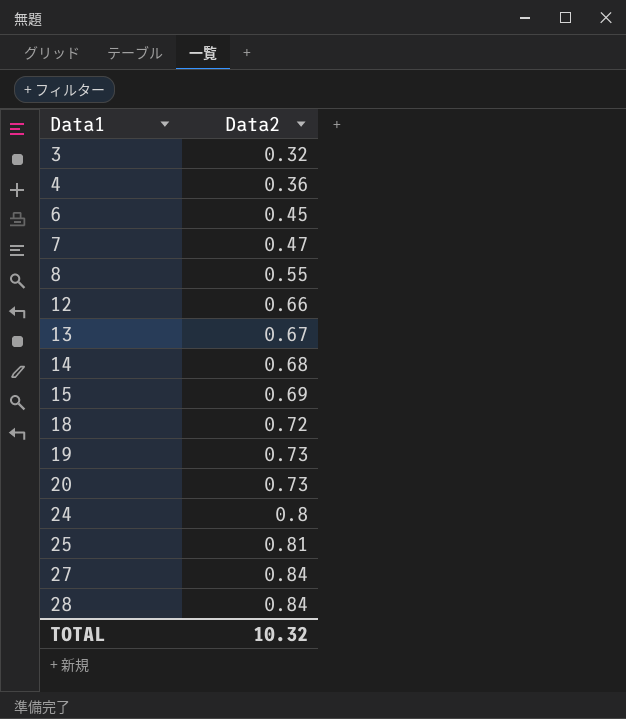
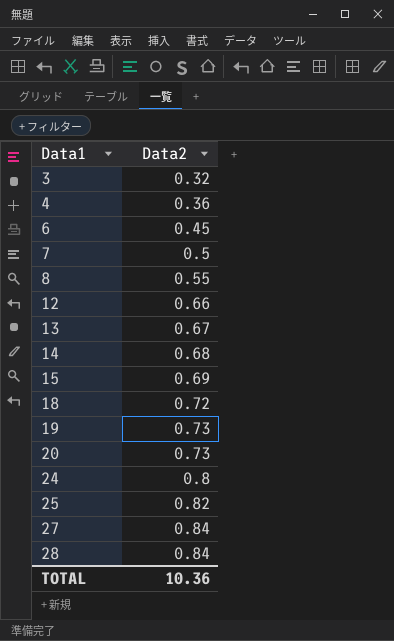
7 | Data2: 0.47 -> 0.5
25 | Data2: 0.81 -> 0.82
TOTAL | Data2: 10.32 -> 10.36

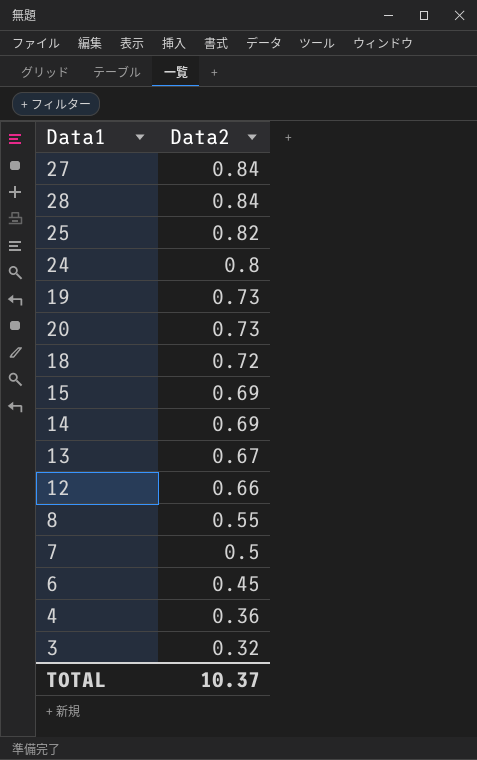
row order: Data1 ascending -> Data2 descending
14 | Data2: 0.68 -> 0.69
TOTAL | Data2: 10.36 -> 10.37

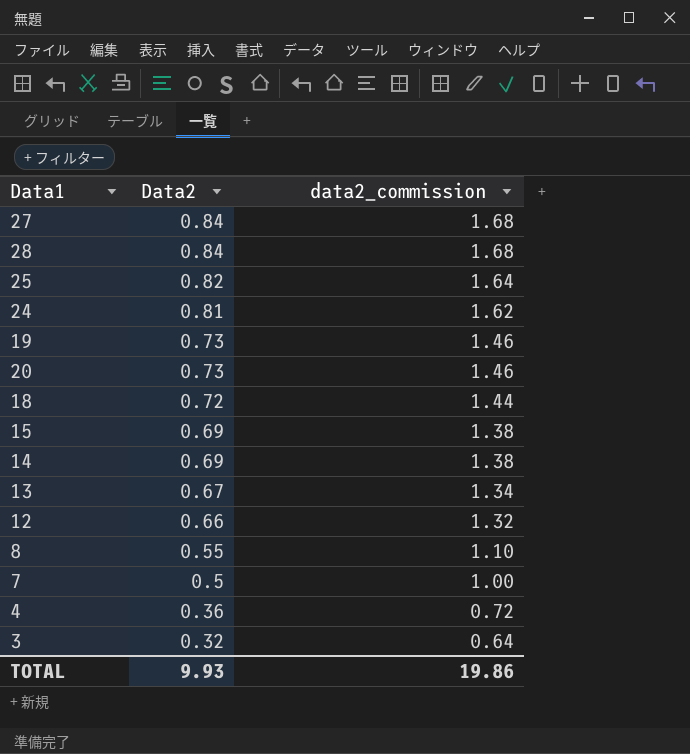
column data2_commission | formula: none -> [Data2] * 2
row 6: 0.45 -> none
24 | Data2: 0.8 -> 0.81
TOTAL | Data2: 10.37 -> 9.93

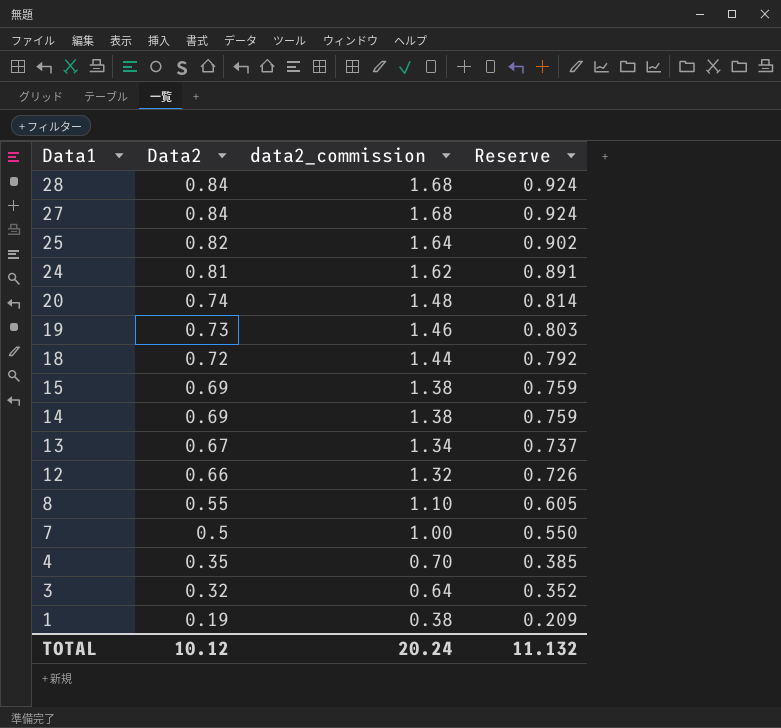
row order: Data2 descending -> Data1 descending
column Reserve | formula: none -> [Data2] * 1.1
20 | Data2: 0.73 -> 0.74
20 | data2_commission: 1.46 -> 1.48
4 | Data2: 0.36 -> 0.35
4 | data2_commission: 0.72 -> 0.70
row 1: none -> 0.19 | 0.38 | 0.209
TOTAL | Data2: 9.93 -> 10.12
TOTAL | data2_commission: 19.86 -> 20.24

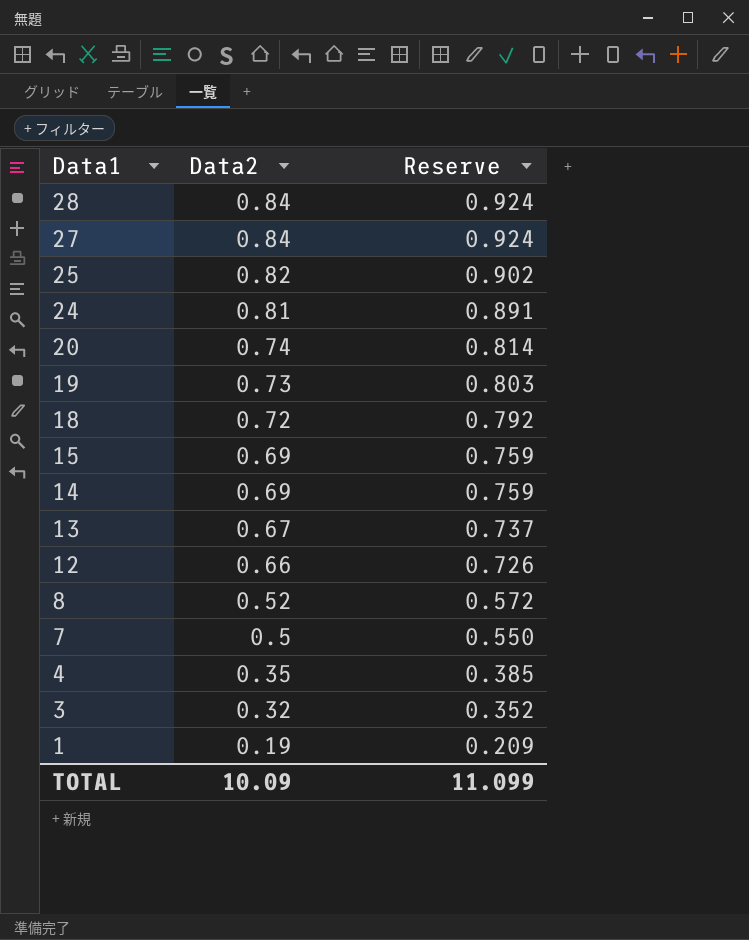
column data2_commission | formula: [Data2] * 2 -> none
8 | Data2: 0.55 -> 0.52
8 | Reserve: 0.605 -> 0.572
TOTAL | Data2: 10.12 -> 10.09
TOTAL | Reserve: 11.132 -> 11.099

